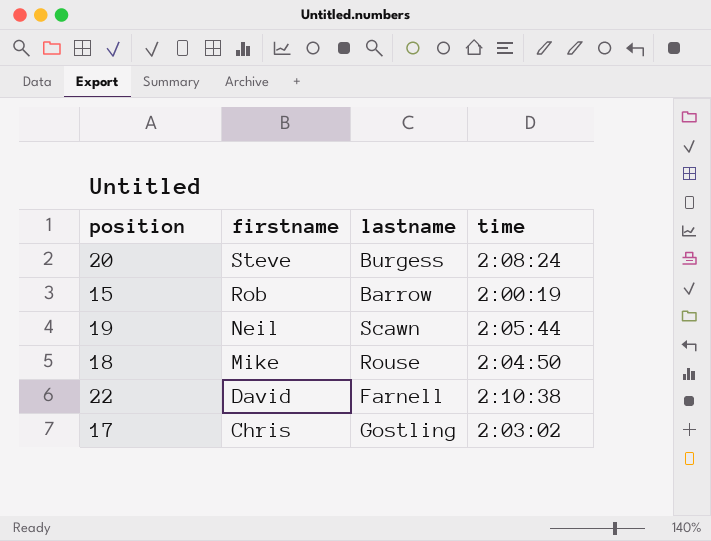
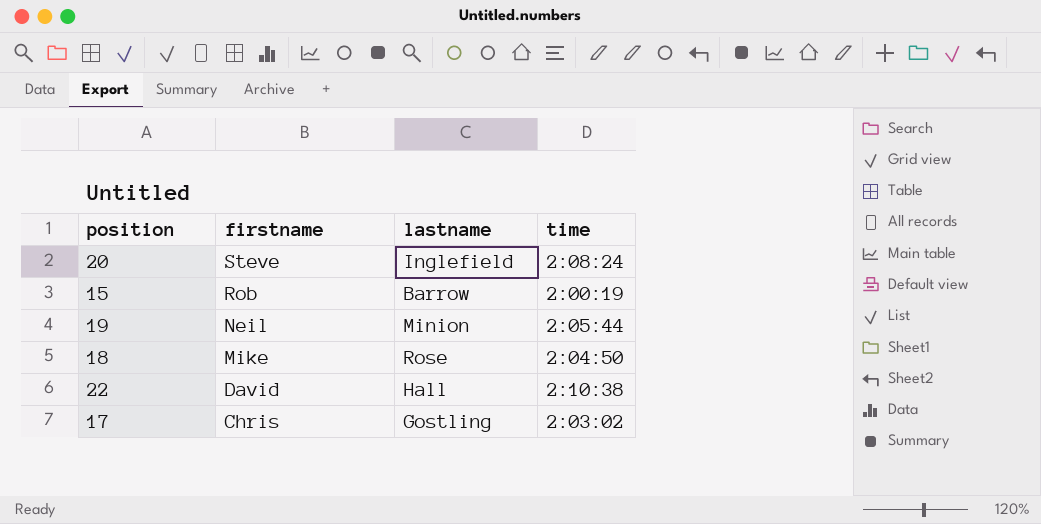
20 | lastname: Burgess -> Inglefield
19 | lastname: Scawn -> Minion
18 | lastname: Rouse -> Rose
22 | lastname: Farnell -> Hall

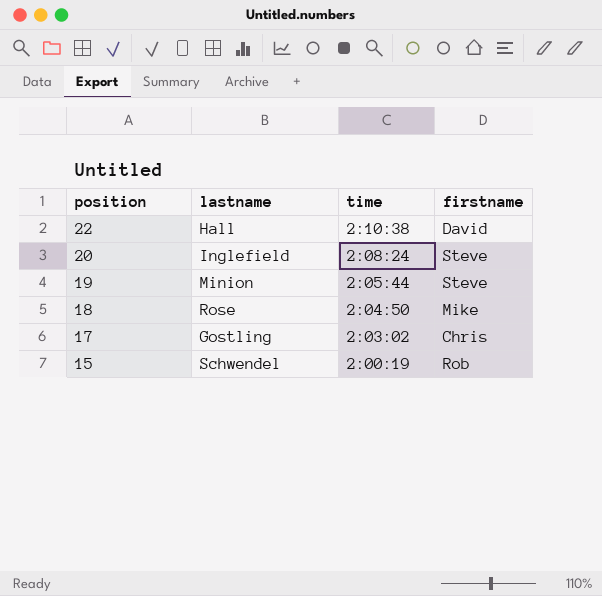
row order: firstname descending -> position descending
column firstname | position: 2 -> 4
19 | firstname: Neil -> Steve
15 | lastname: Barrow -> Schwendel

